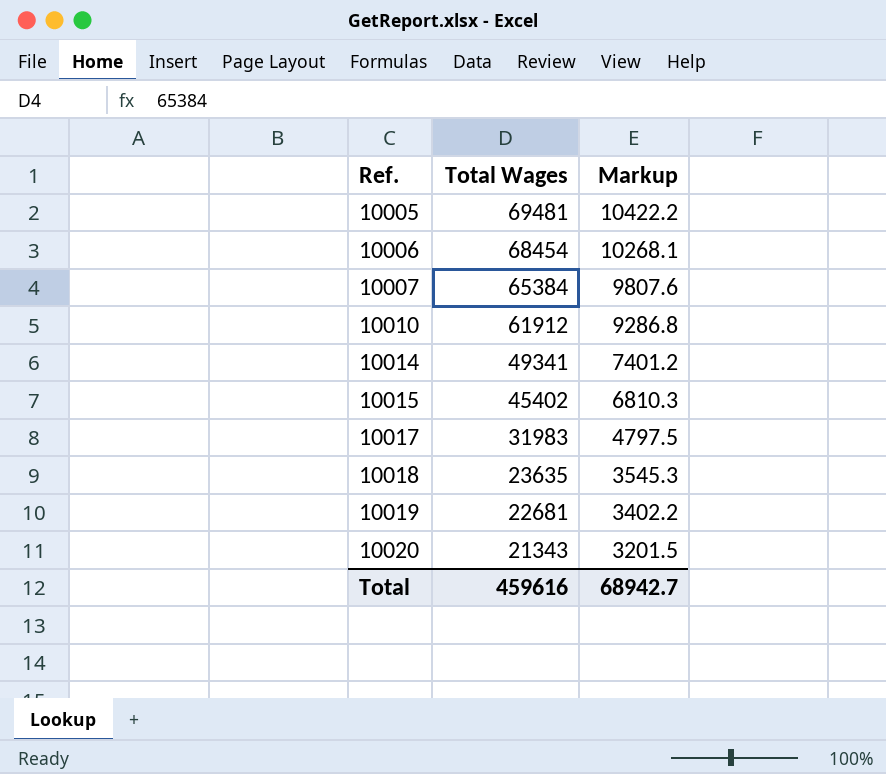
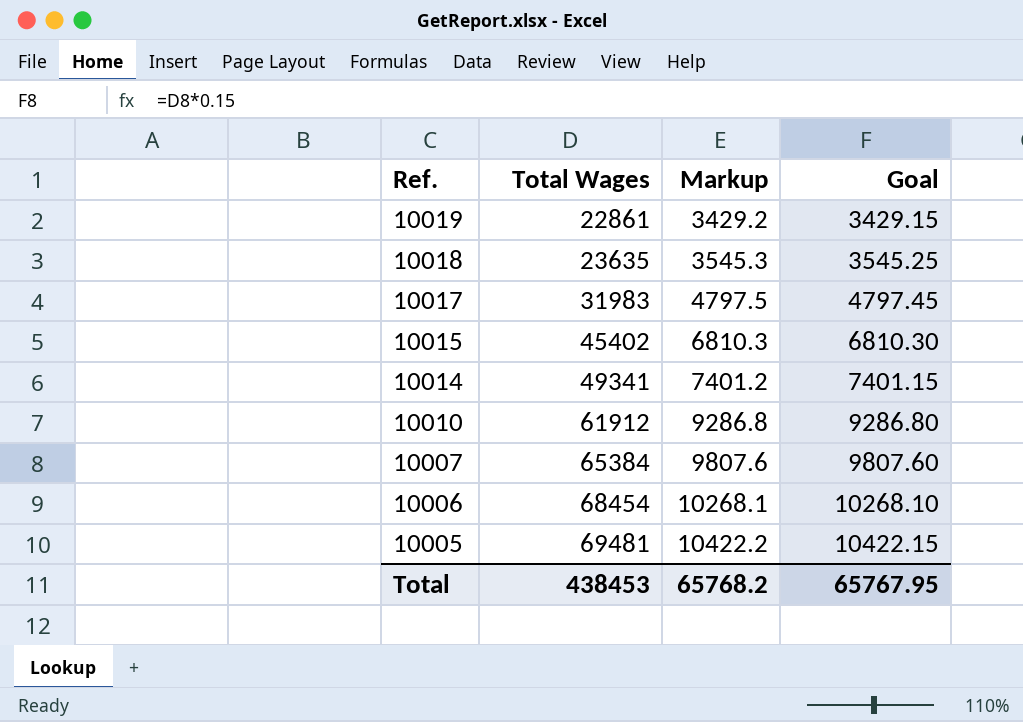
row order: Ref. ascending -> Ref. descending
column Goal | formula: none -> [Total Wages] * 0.15
row 10020: 21343 | 3201.5 -> none
10019 | Total Wages: 22681 -> 22861
10019 | Markup: 3402.2 -> 3429.2
Total | Total Wages: 459616 -> 438453
Total | Markup: 68942.7 -> 65768.2

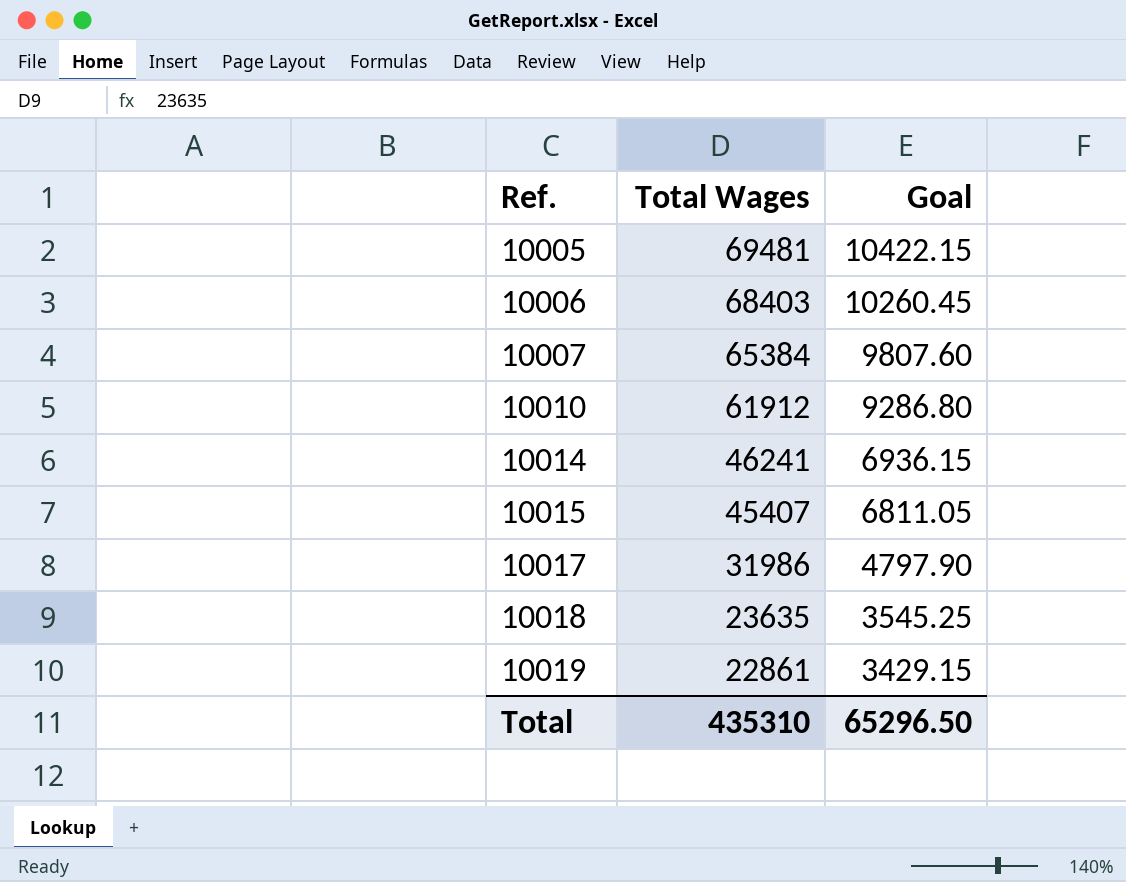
row order: Ref. descending -> Ref. ascending
column Markup | formula: [Total Wages] * 0.15 -> none
10006 | Total Wages: 68454 -> 68403
10006 | Goal: 10268.10 -> 10260.45
10014 | Total Wages: 49341 -> 46241
10014 | Goal: 7401.15 -> 6936.15
10015 | Total Wages: 45402 -> 45407
10015 | Goal: 6810.30 -> 6811.05
10017 | Total Wages: 31983 -> 31986
10017 | Goal: 4797.45 -> 4797.90
Total | Total Wages: 438453 -> 435310
Total | Goal: 65767.95 -> 65296.50

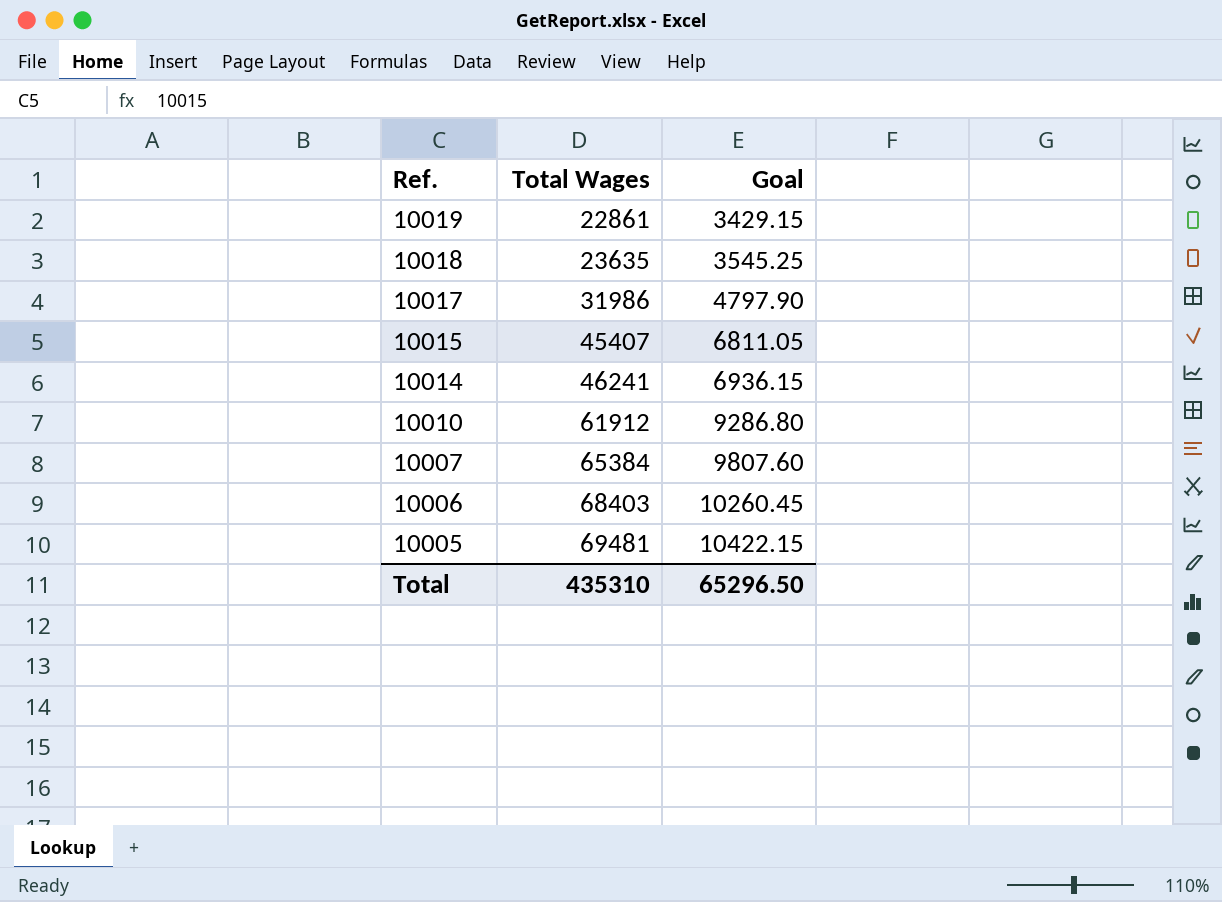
row order: Ref. ascending -> Ref. descending

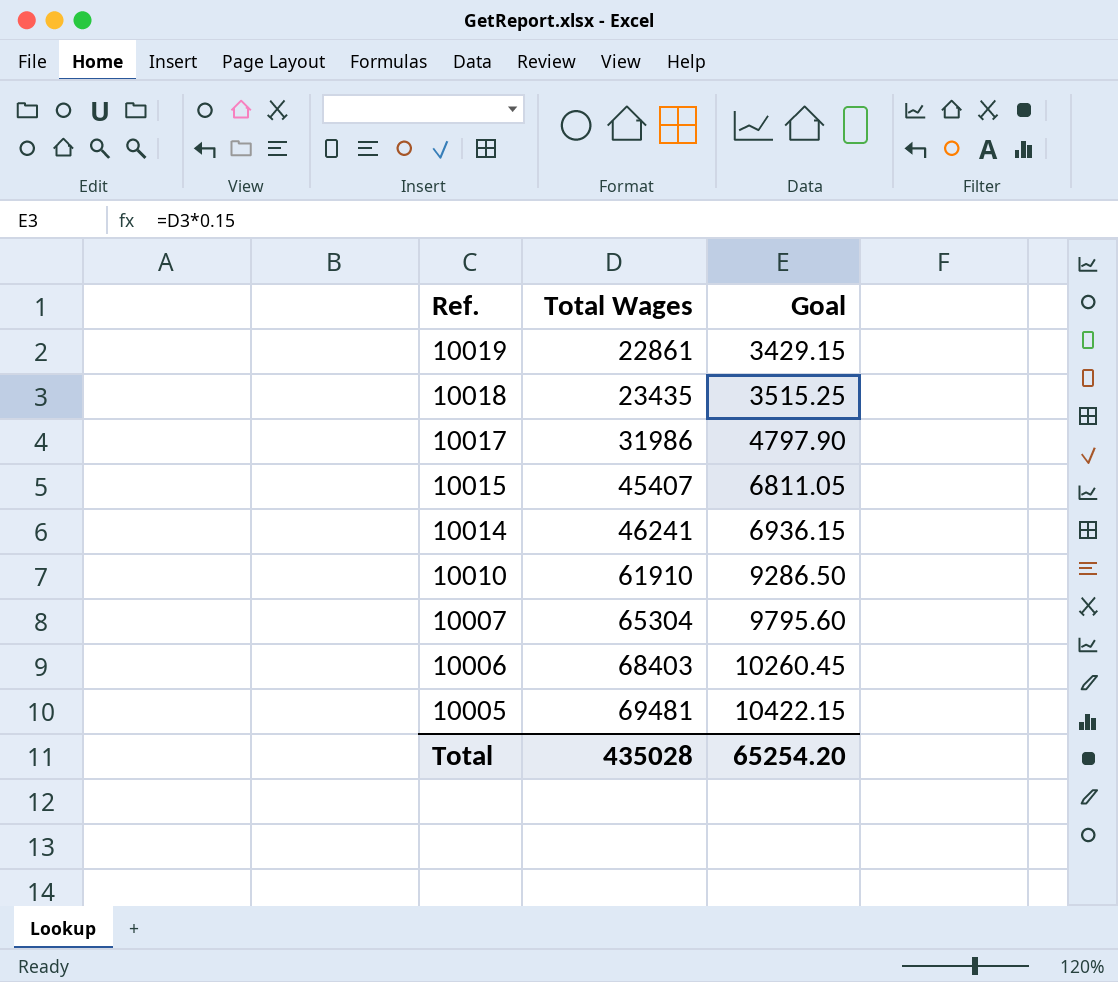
10018 | Total Wages: 23635 -> 23435
10018 | Goal: 3545.25 -> 3515.25
10010 | Total Wages: 61912 -> 61910
10010 | Goal: 9286.80 -> 9286.50
10007 | Total Wages: 65384 -> 65304
10007 | Goal: 9807.60 -> 9795.60
Total | Total Wages: 435310 -> 435028
Total | Goal: 65296.50 -> 65254.20

